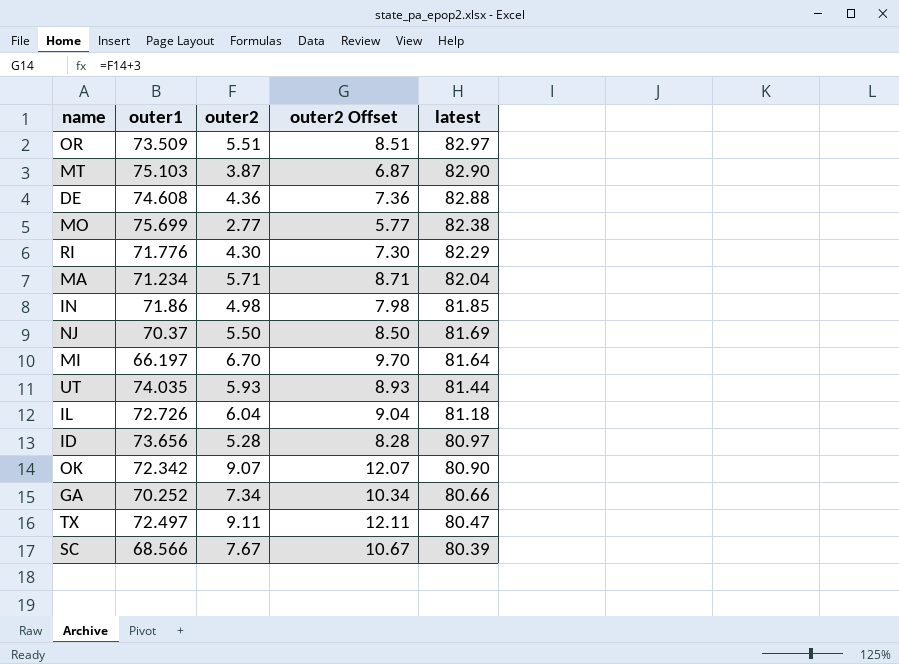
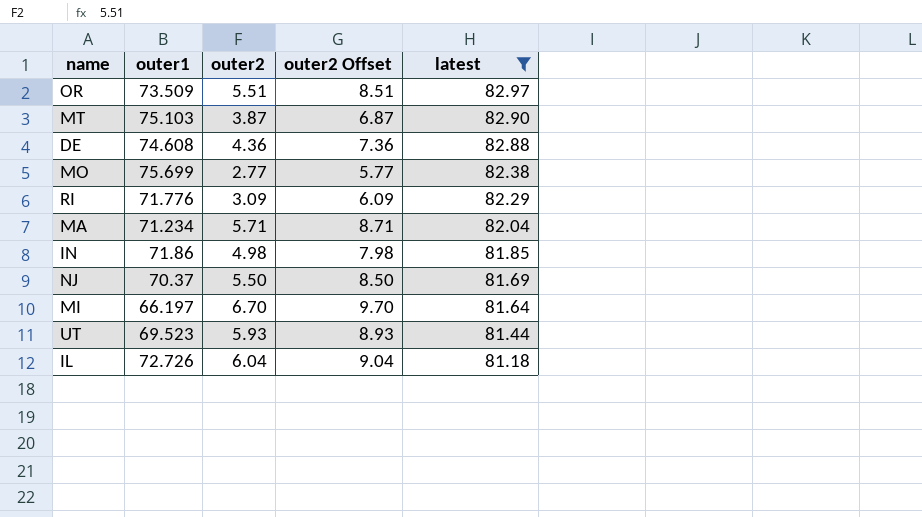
filter: none -> latest >= 81.18
RI | outer2: 4.30 -> 3.09
RI | outer2 Offset: 7.30 -> 6.09
UT | outer1: 74.035 -> 69.523

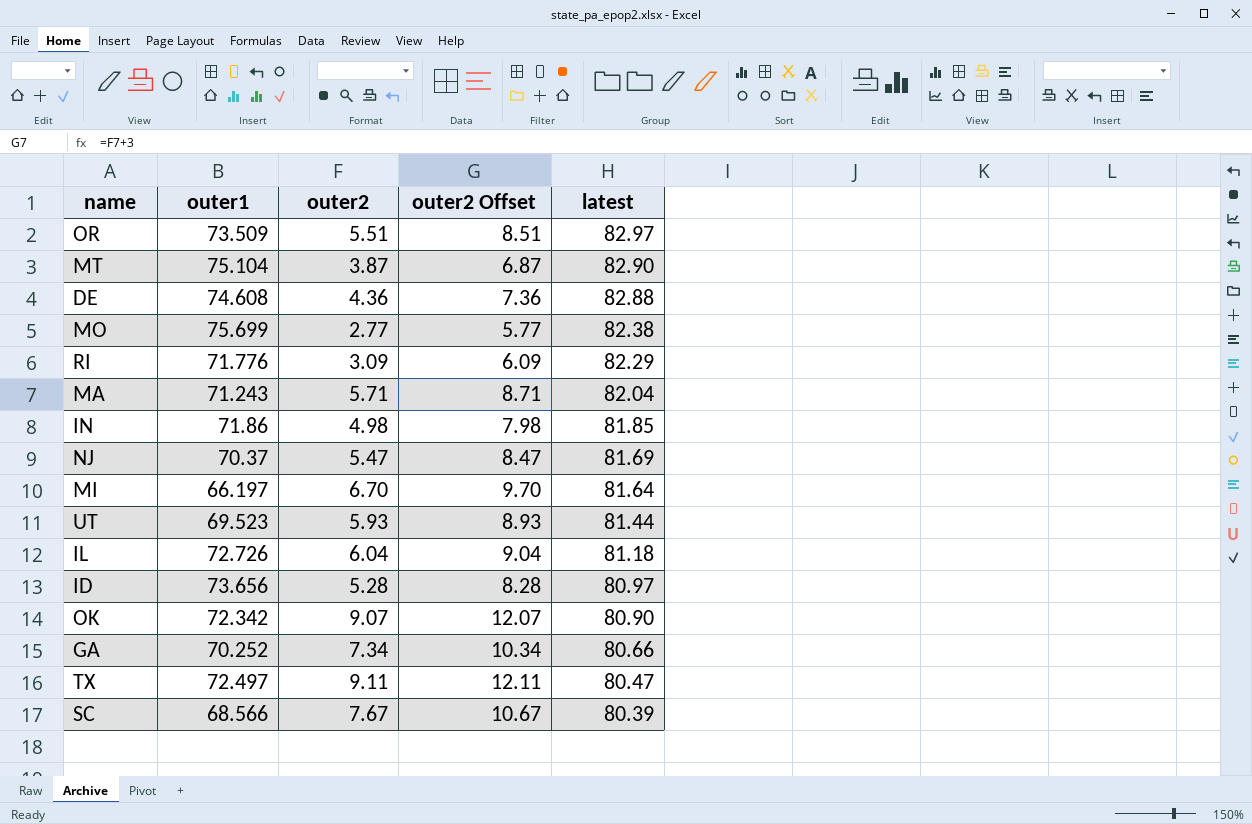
filter: latest >= 81.18 -> none
MT | outer1: 75.103 -> 75.104
MA | outer1: 71.234 -> 71.243
NJ | outer2: 5.50 -> 5.47
NJ | outer2 Offset: 8.50 -> 8.47

